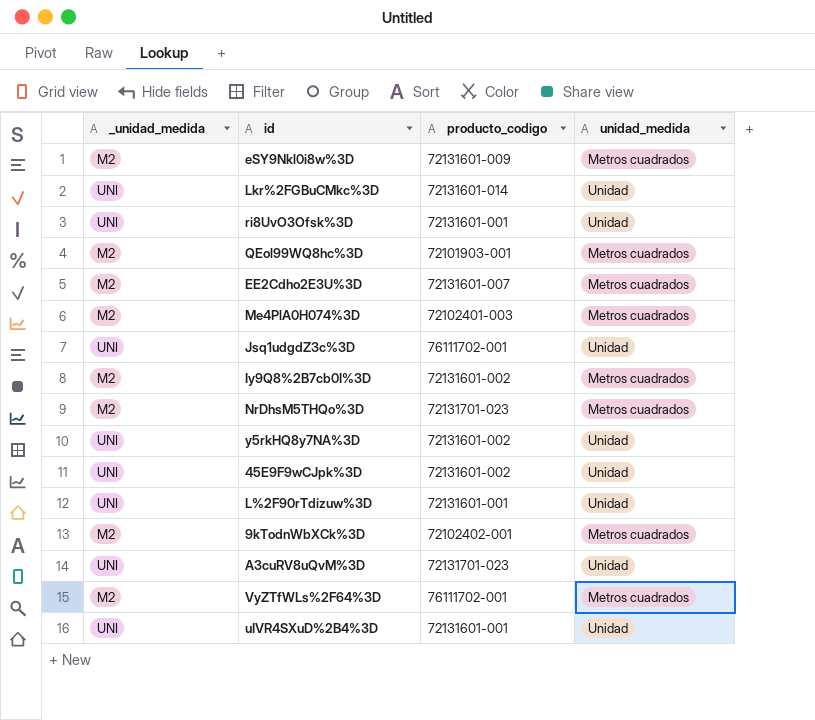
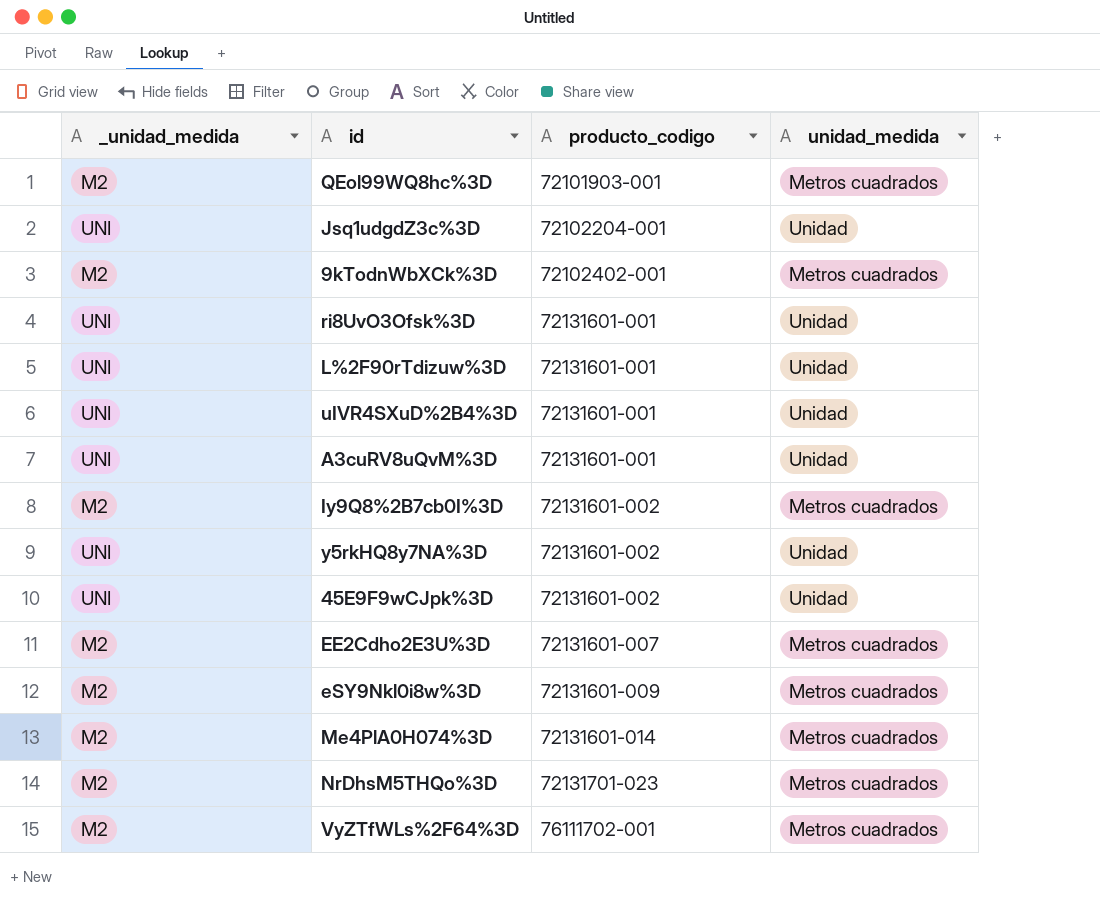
row order: none -> producto_codigo ascending
row Lkr%2FGBuCMkc%3D: UNI | 72131601-014 | Unidad -> none
Jsq1udgdZ3c%3D | producto_codigo: 76111702-001 -> 72102204-001
A3cuRV8uQvM%3D | producto_codigo: 72131701-023 -> 72131601-001
Me4PlA0H074%3D | producto_codigo: 72102401-003 -> 72131601-014

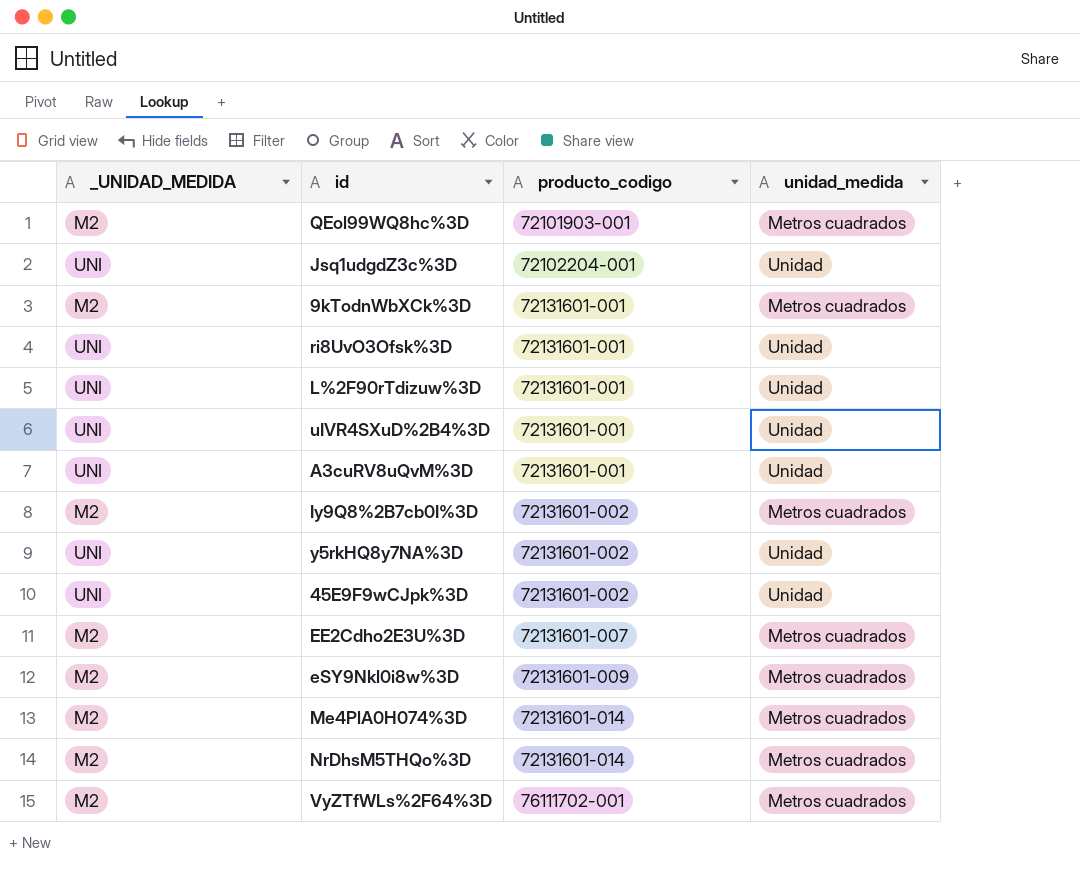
column name: _unidad_medida -> _UNIDAD_MEDIDA
9kTodnWbXCk%3D | producto_codigo: 72102402-001 -> 72131601-001
NrDhsM5THQo%3D | producto_codigo: 72131701-023 -> 72131601-014

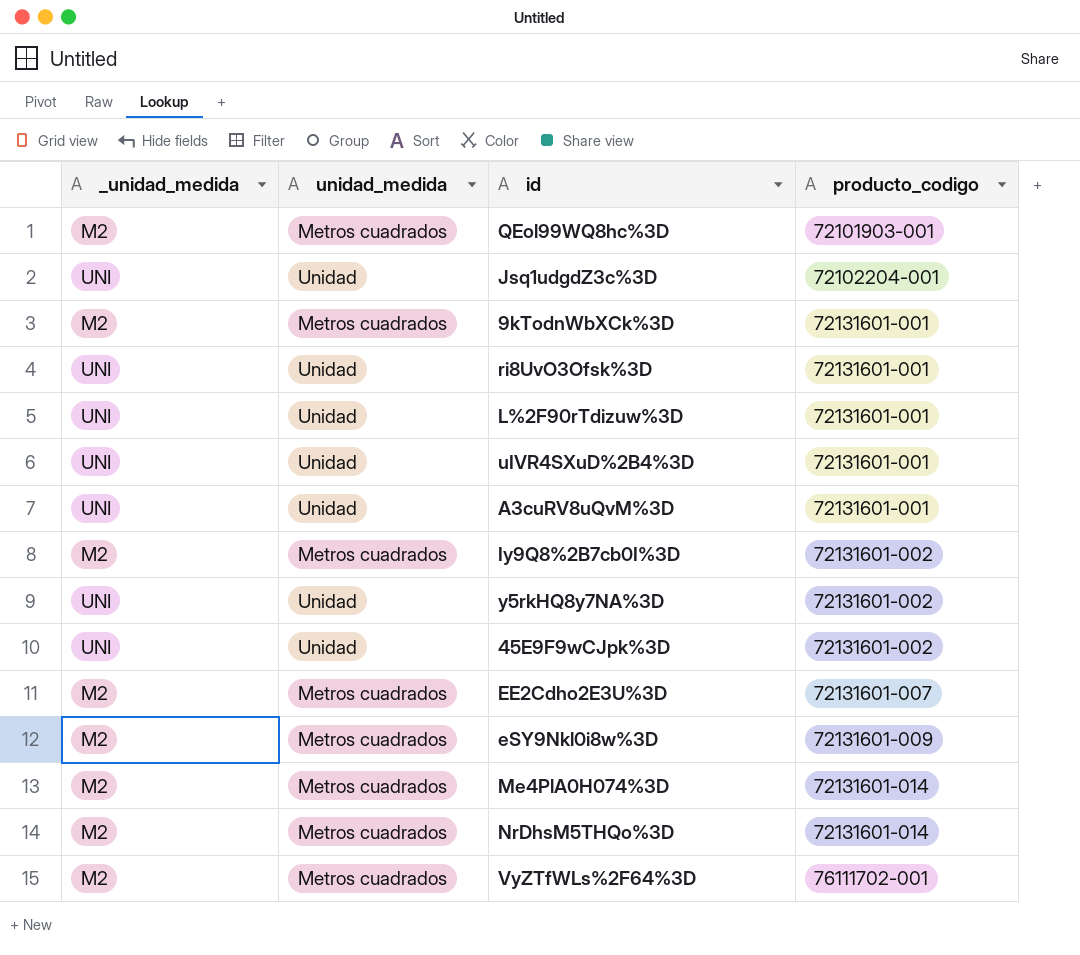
column name: _UNIDAD_MEDIDA -> _unidad_medida
column unidad_medida | position: 4 -> 2

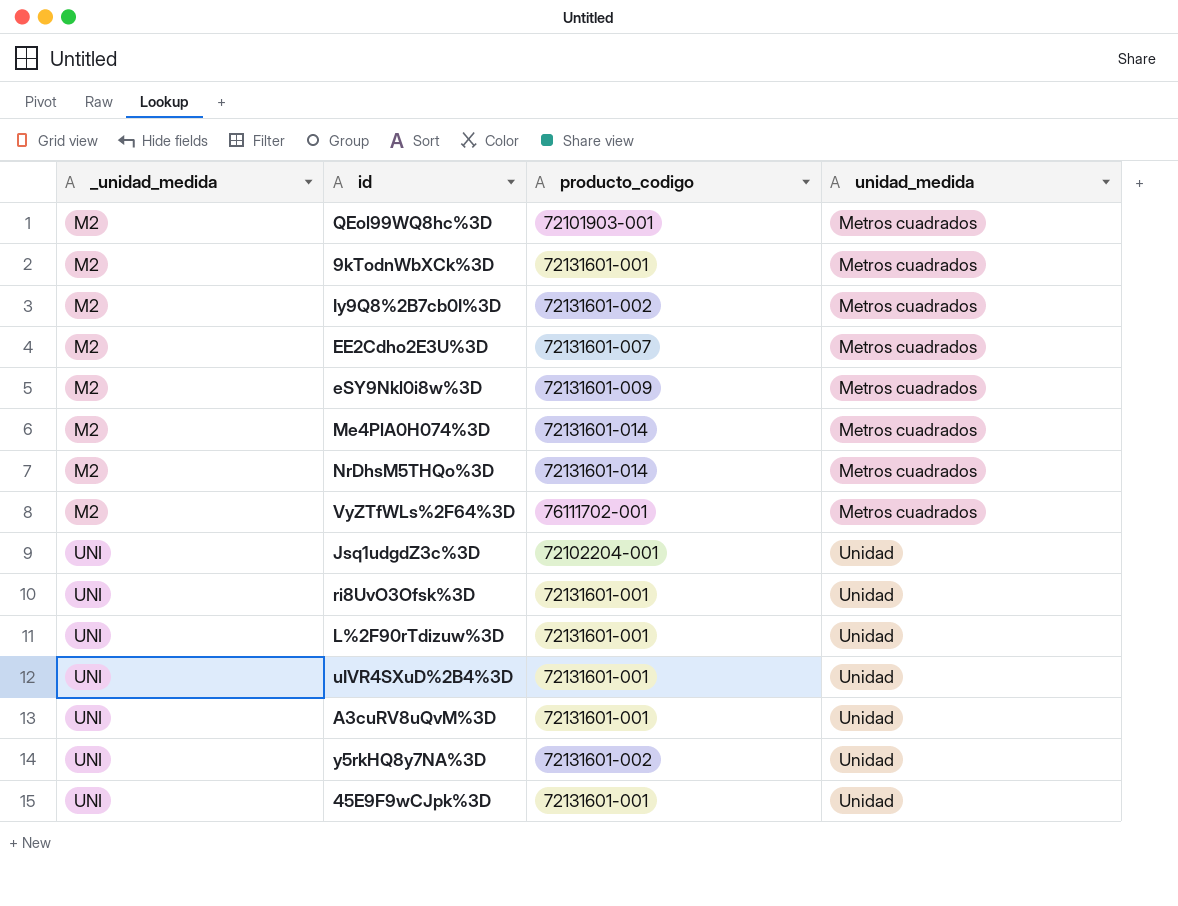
row order: producto_codigo ascending -> _unidad_medida ascending
column unidad_medida | position: 2 -> 4
45E9F9wCJpk%3D | producto_codigo: 72131601-002 -> 72131601-001

